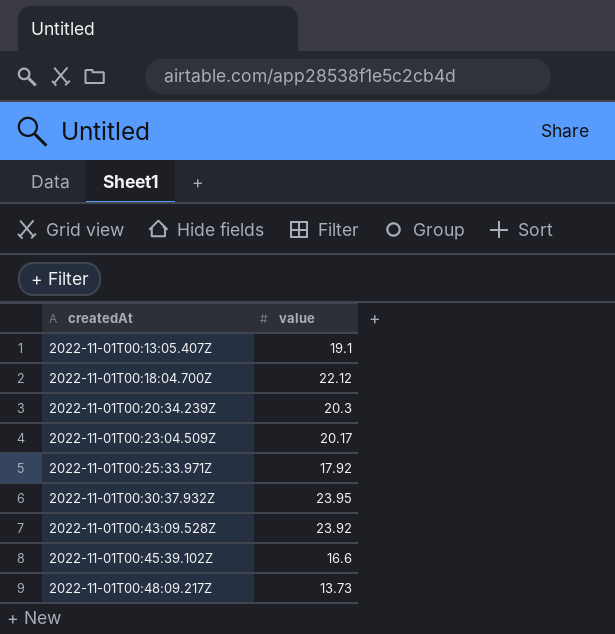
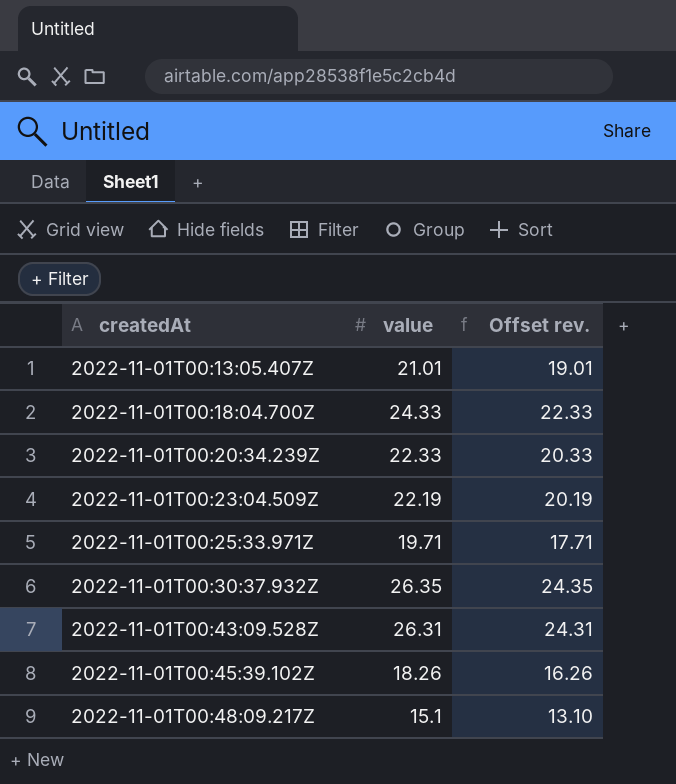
column Offset rev. | formula: none -> [value] - 2
2022-11-01T00:13:05.407Z | value: 19.1 -> 21.01
2022-11-01T00:18:04.700Z | value: 22.12 -> 24.33
2022-11-01T00:20:34.239Z | value: 20.3 -> 22.33
2022-11-01T00:23:04.509Z | value: 20.17 -> 22.19
2022-11-01T00:25:33.971Z | value: 17.92 -> 19.71
2022-11-01T00:30:37.932Z | value: 23.95 -> 26.35
2022-11-01T00:43:09.528Z | value: 23.92 -> 26.31
2022-11-01T00:45:39.102Z | value: 16.6 -> 18.26
2022-11-01T00:48:09.217Z | value: 13.73 -> 15.1

